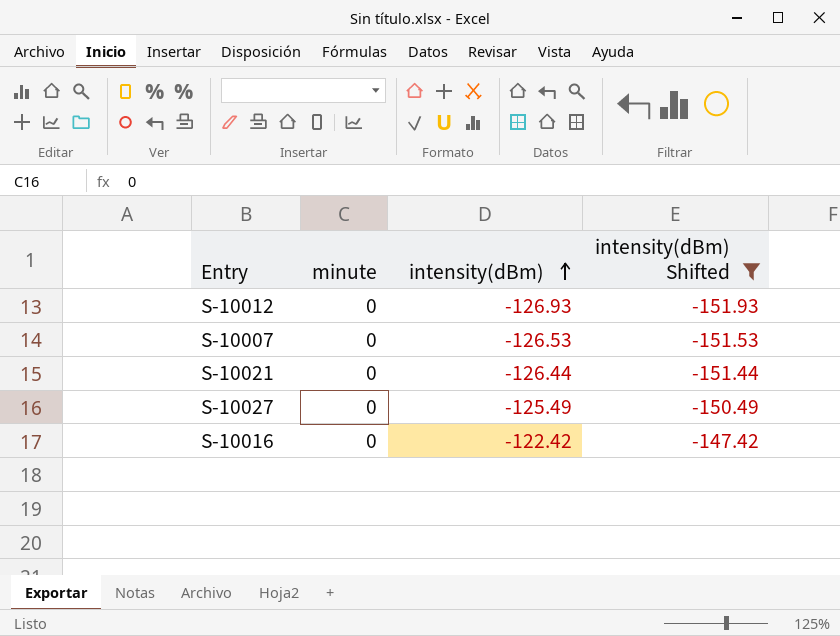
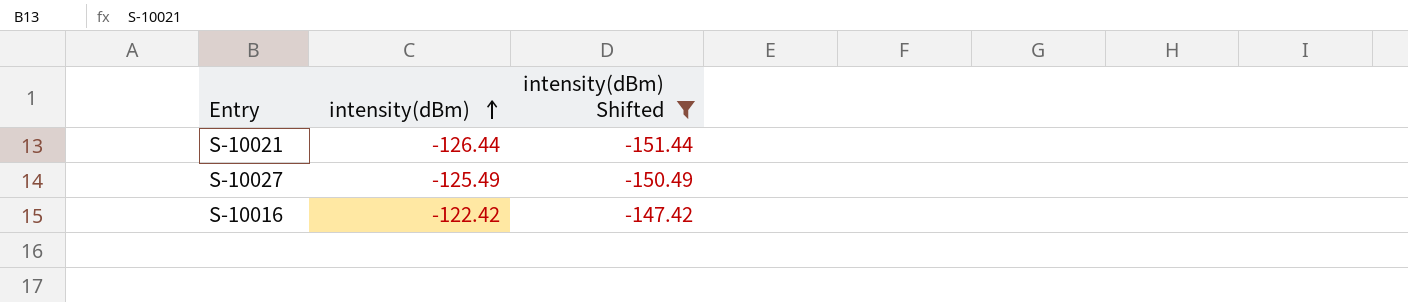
column minute | position: 2 -> none
row S-10012: 0 | -126.93 | -151.93 -> none
row S-10007: 0 | -126.53 | -151.53 -> none

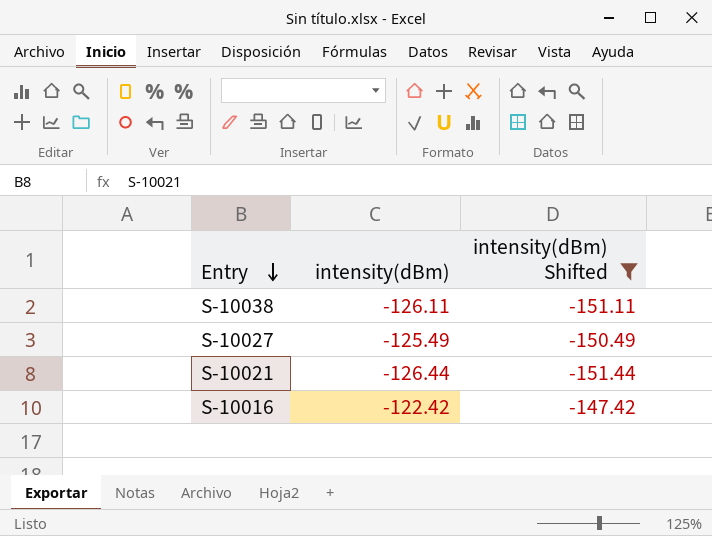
row order: intensity(dBm) ascending -> Entry descending
row S-10038: none -> -126.11 | -151.11

